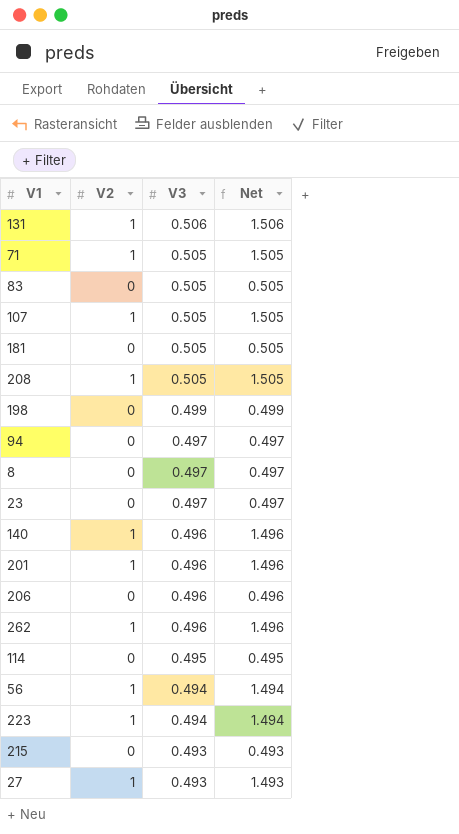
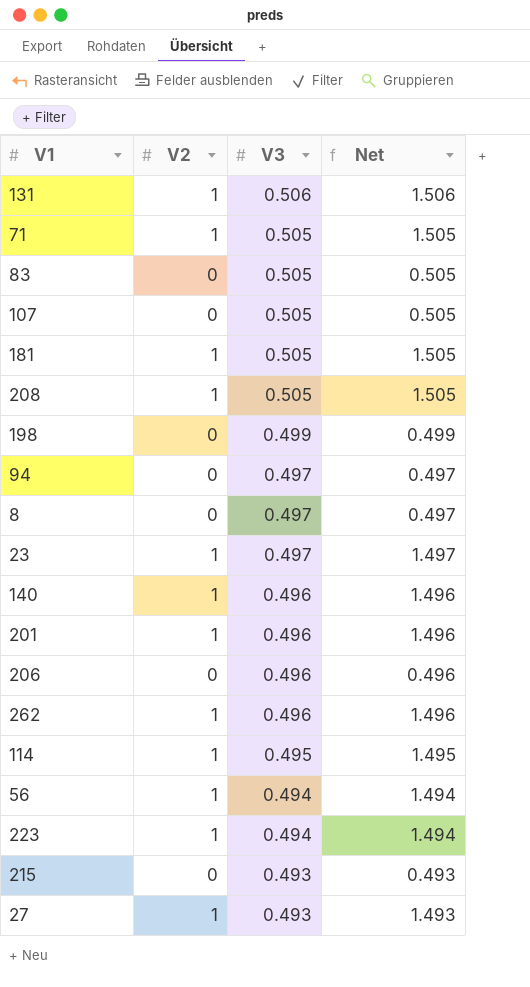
107 | V2: 1 -> 0
107 | Net: 1.505 -> 0.505
181 | V2: 0 -> 1
181 | Net: 0.505 -> 1.505
23 | V2: 0 -> 1
23 | Net: 0.497 -> 1.497
114 | V2: 0 -> 1
114 | Net: 0.495 -> 1.495

